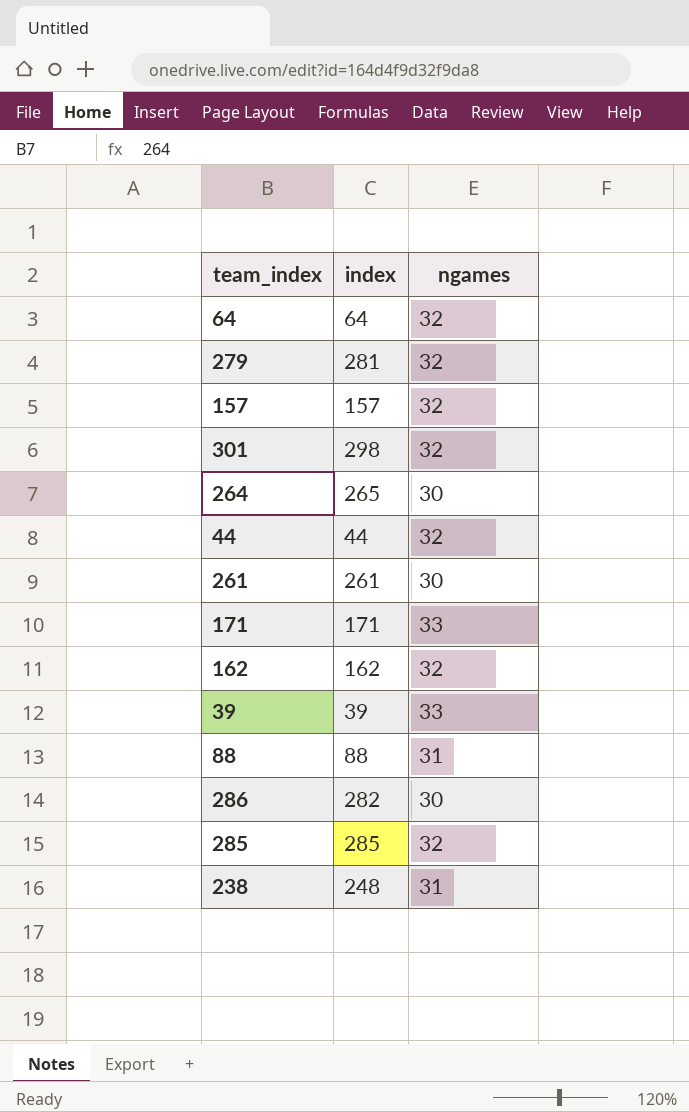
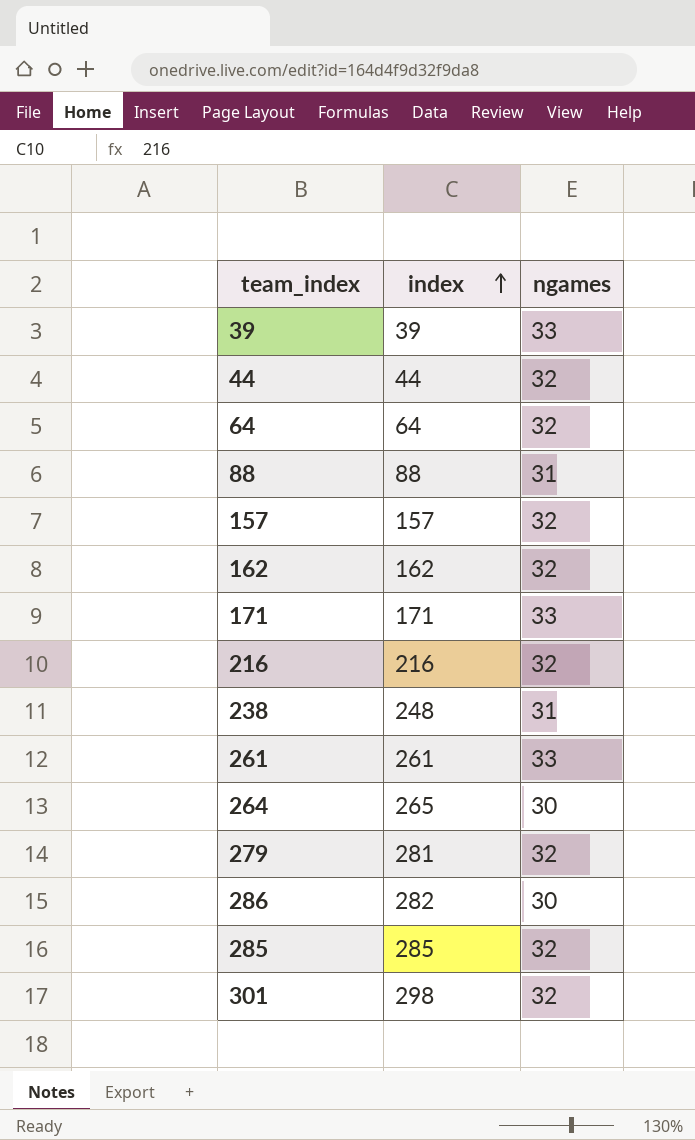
row order: none -> index ascending
row 216: none -> 216 | 32
261 | ngames: 30 -> 33

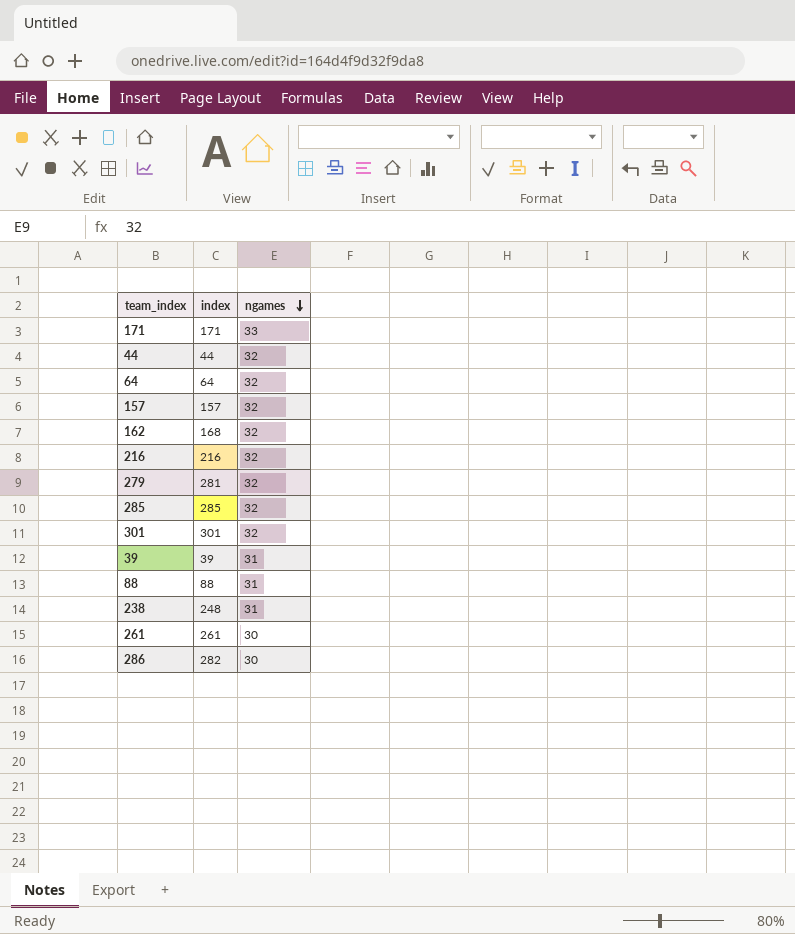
row order: index ascending -> ngames descending
row 264: 265 | 30 -> none
162 | index: 162 -> 168
301 | index: 298 -> 301
39 | ngames: 33 -> 31
261 | ngames: 33 -> 30

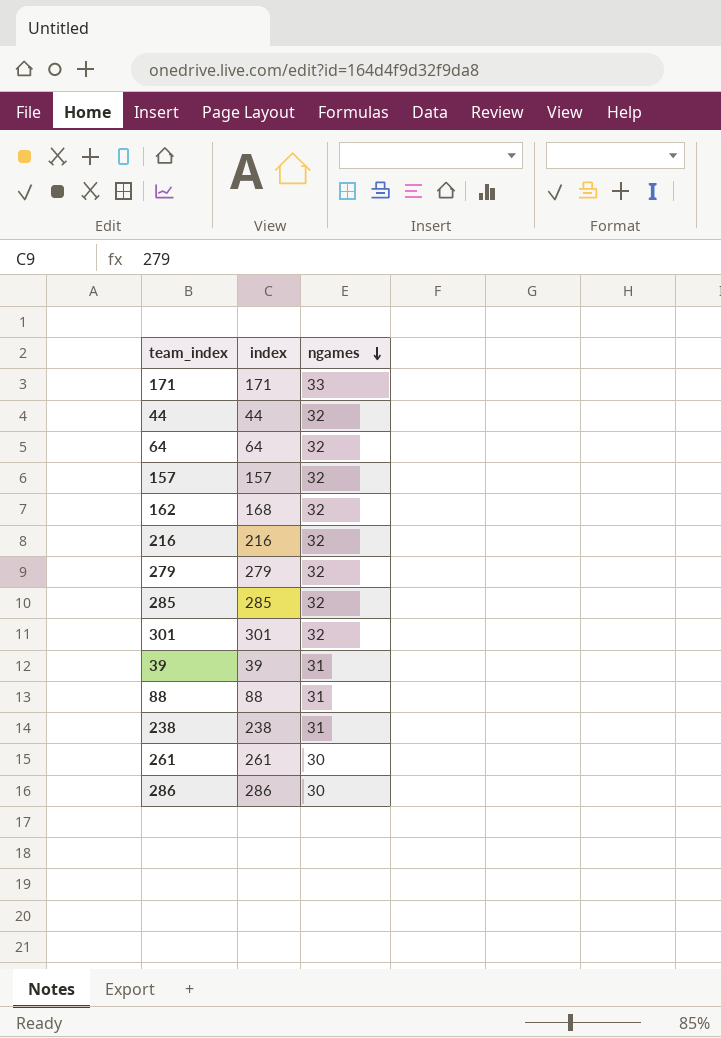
279 | index: 281 -> 279
238 | index: 248 -> 238
286 | index: 282 -> 286

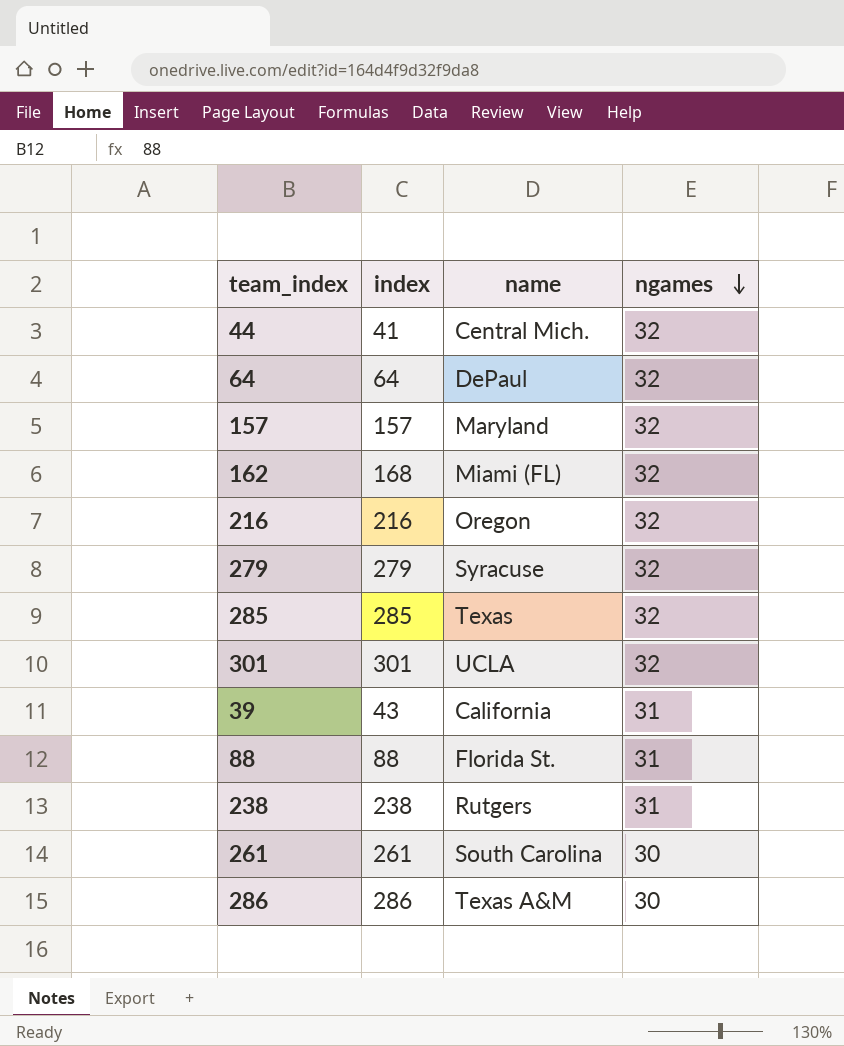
column name | position: none -> 3
row 171: 171 | 33 -> none
44 | index: 44 -> 41
39 | index: 39 -> 43

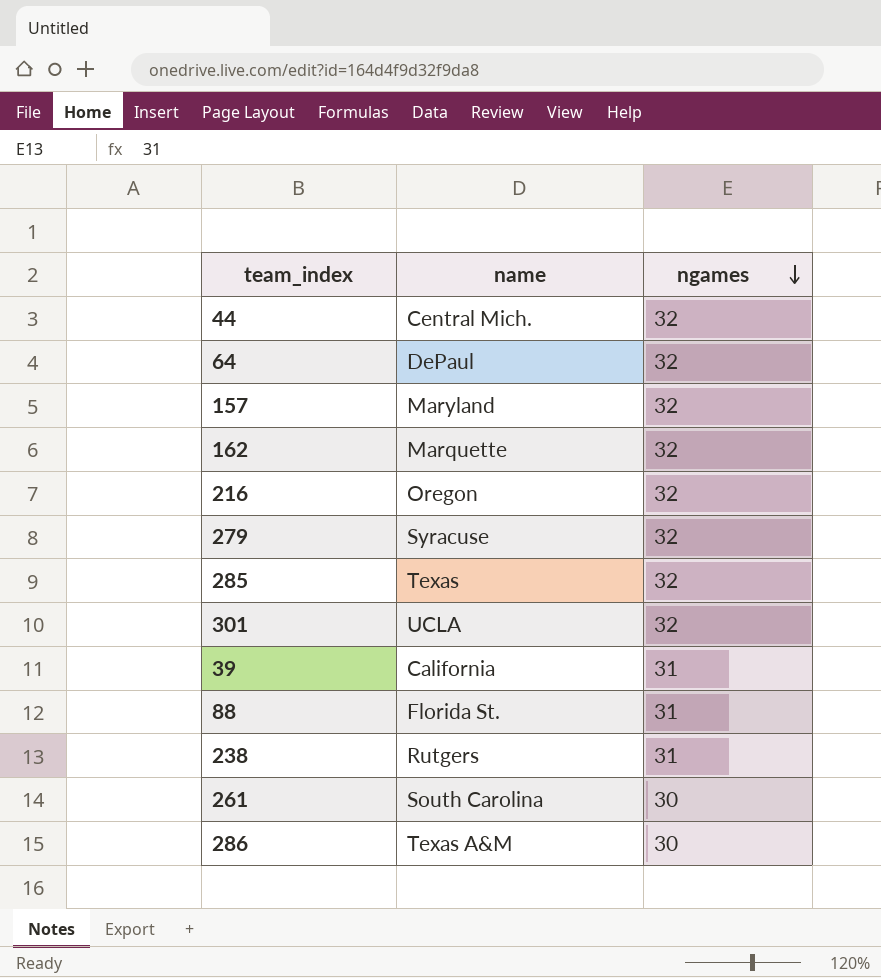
column index | position: 2 -> none
162 | name: Miami (FL) -> Marquette

